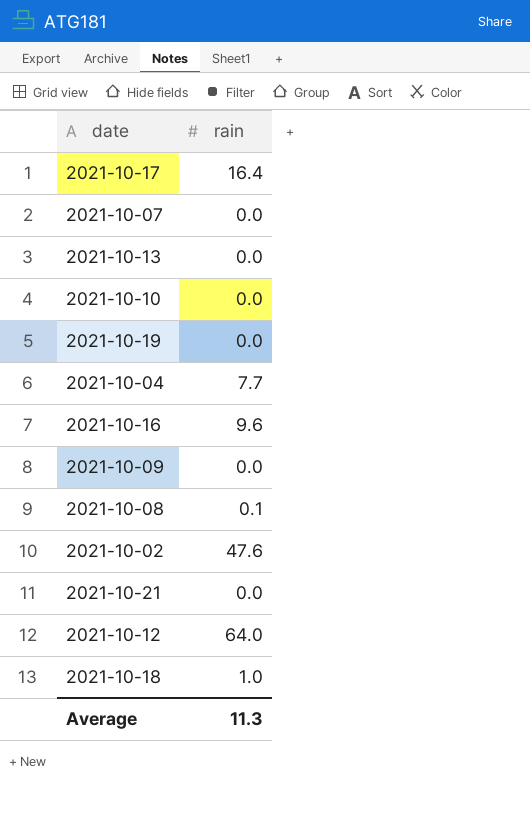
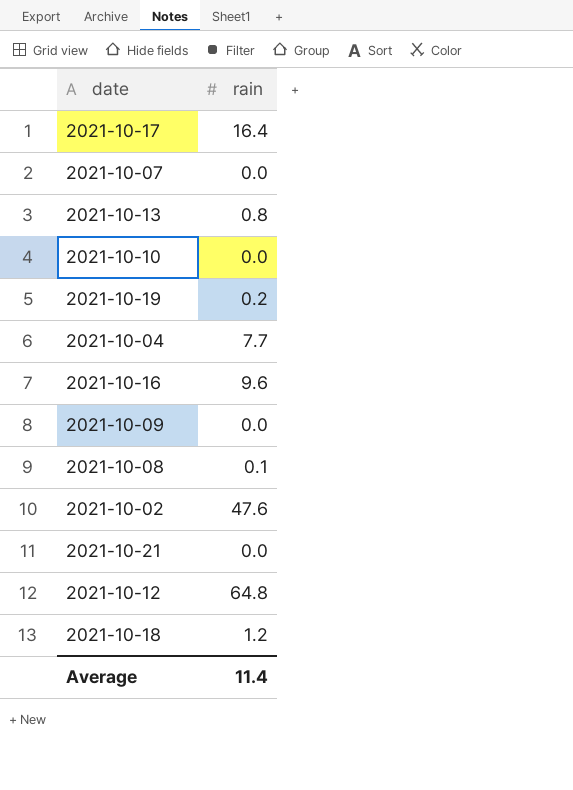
2021-10-13 | rain: 0.0 -> 0.8
2021-10-19 | rain: 0.0 -> 0.2
2021-10-12 | rain: 64.0 -> 64.8
2021-10-18 | rain: 1.0 -> 1.2
Average | rain: 11.3 -> 11.4

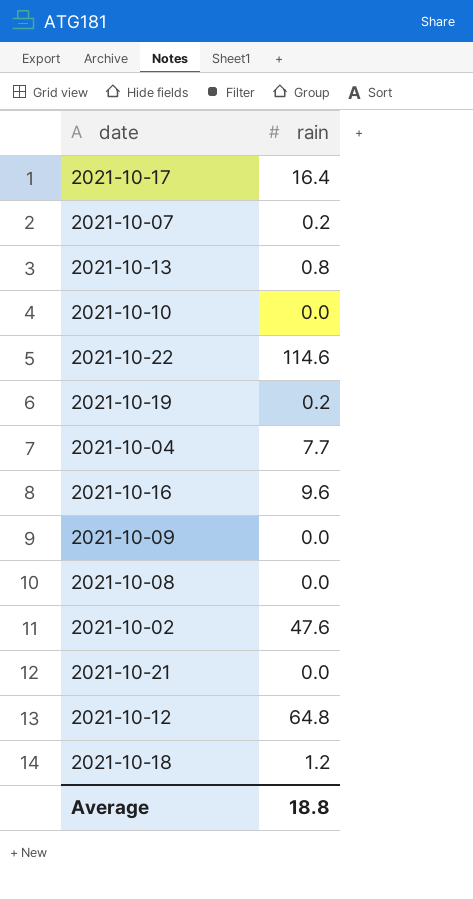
2021-10-07 | rain: 0.0 -> 0.2
row 2021-10-22: none -> 114.6
2021-10-08 | rain: 0.1 -> 0.0
Average | rain: 11.4 -> 18.8

